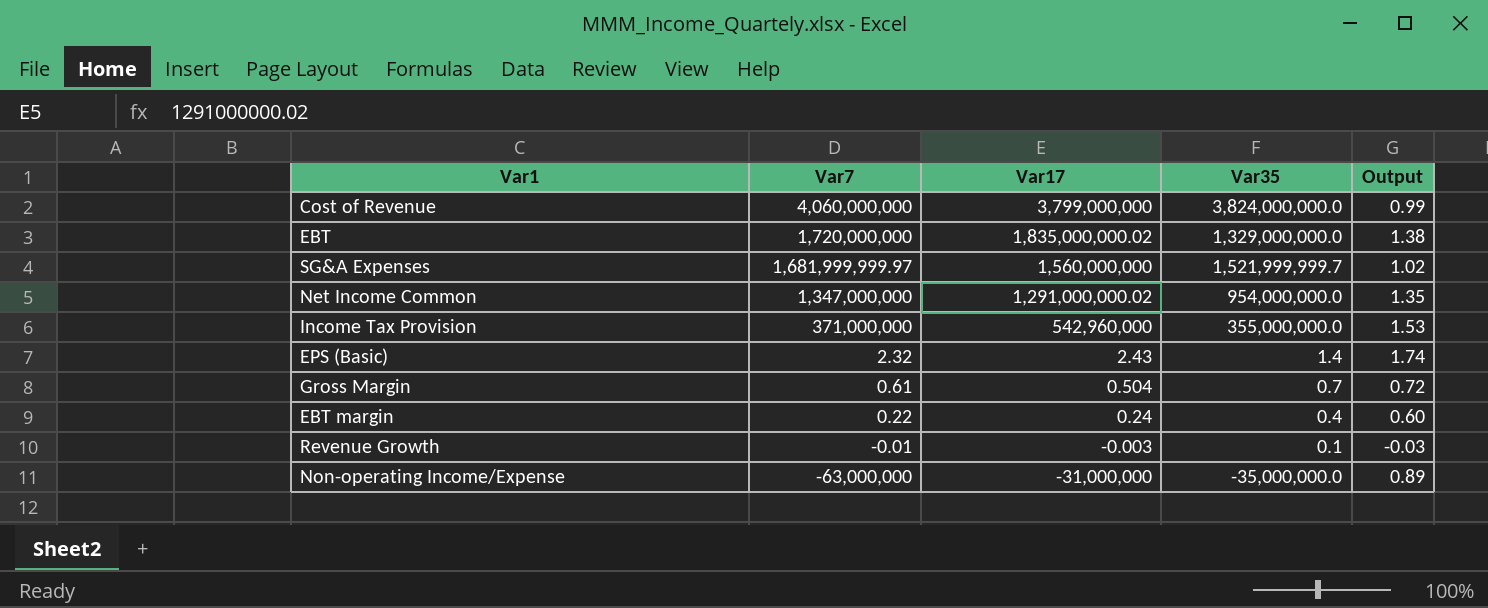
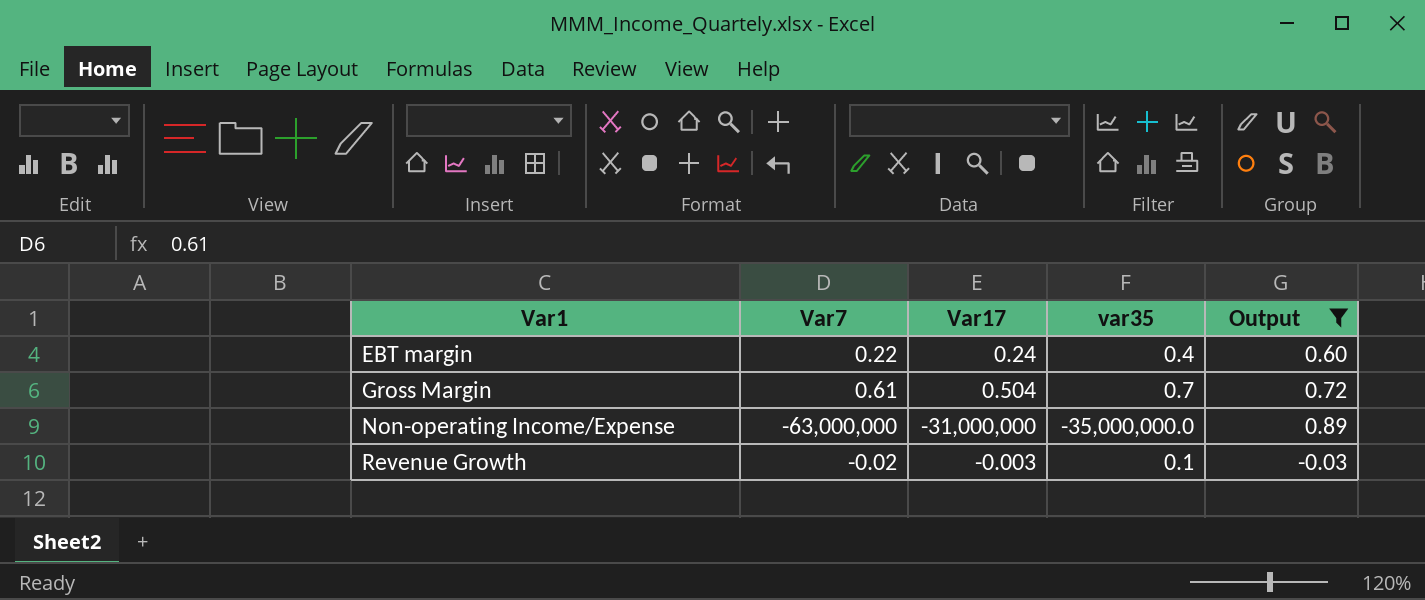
filter: none -> Output <= 0.89
row order: Var7 descending -> Var1 ascending
column name: Var35 -> var35
Revenue Growth | Var7: -0.01 -> -0.02

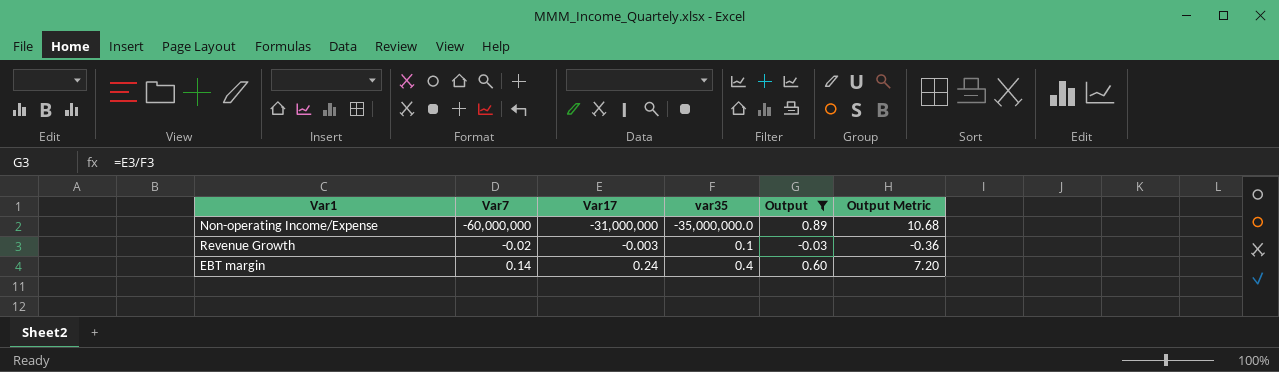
row order: Var1 ascending -> Var7 ascending
column Output Metric | formula: none -> [Output] * 12
row Gross Margin: 0.61 | 0.504 | 0.7 | 0.72 -> none
Non-operating Income/Expense | Var7: -63,000,000 -> -60,000,000
EBT margin | Var7: 0.22 -> 0.14

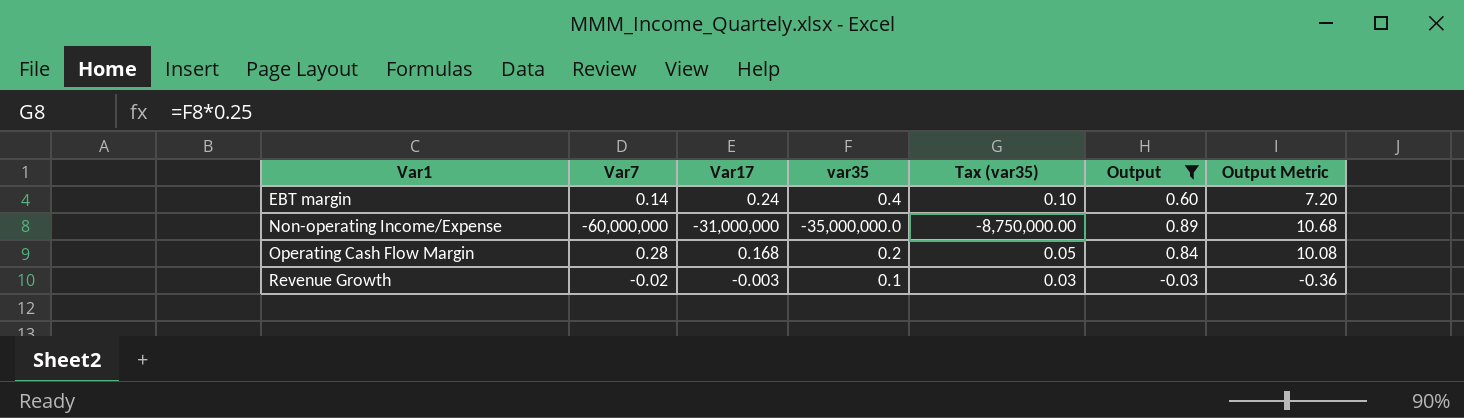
row order: Var7 ascending -> Var1 ascending
column Tax (var35) | formula: none -> [var35] * 0.25
row Operating Cash Flow Margin: none -> 0.28 | 0.168 | 0.2 | 0.05 | 0.84 | 10.08

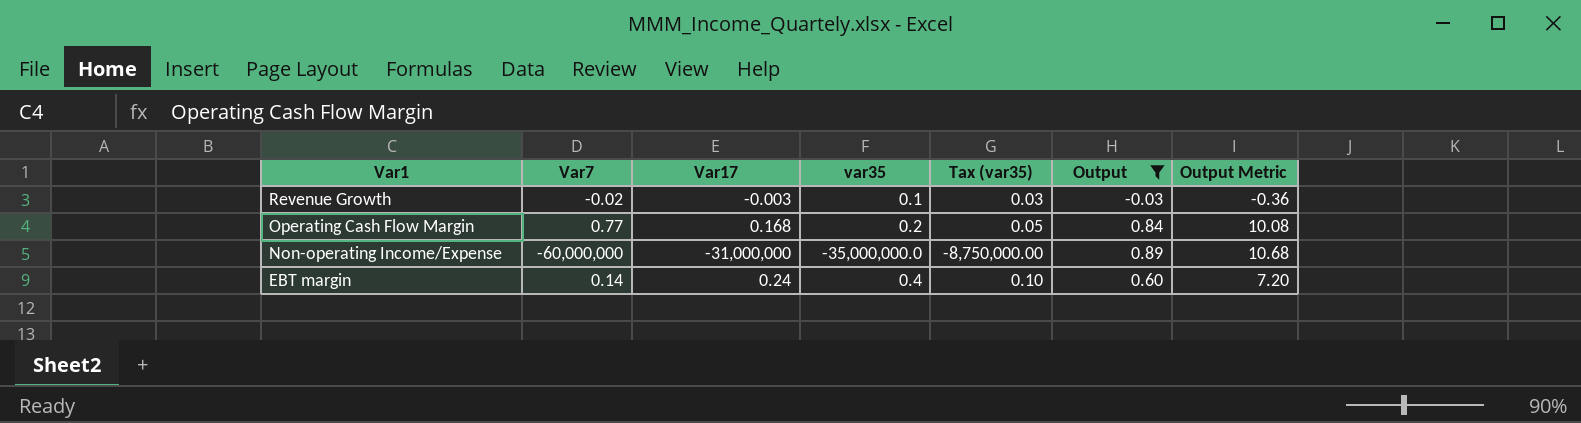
row order: Var1 ascending -> Var1 descending
Operating Cash Flow Margin | Var7: 0.28 -> 0.77

